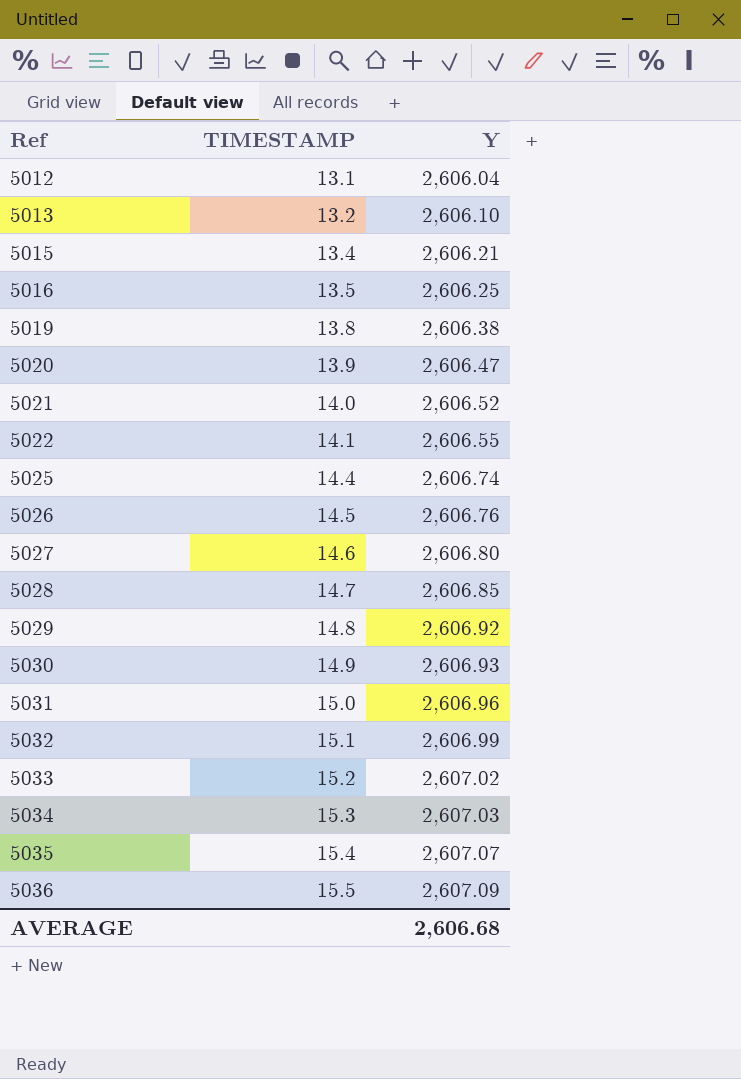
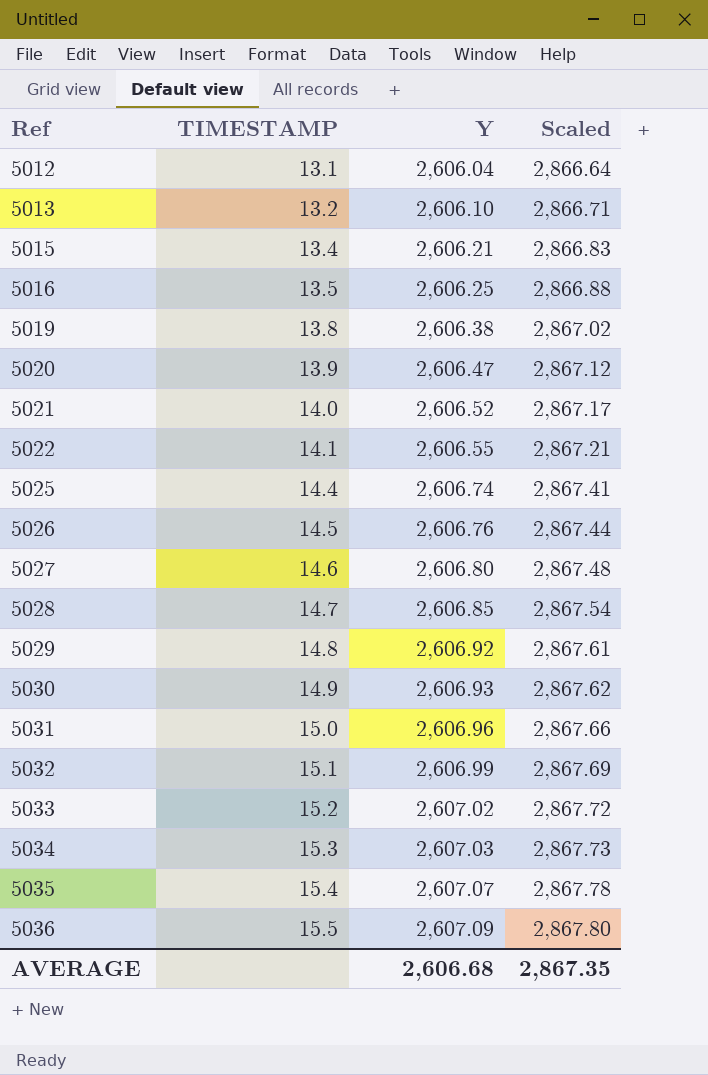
column Scaled | formula: none -> [Y] * 1.1

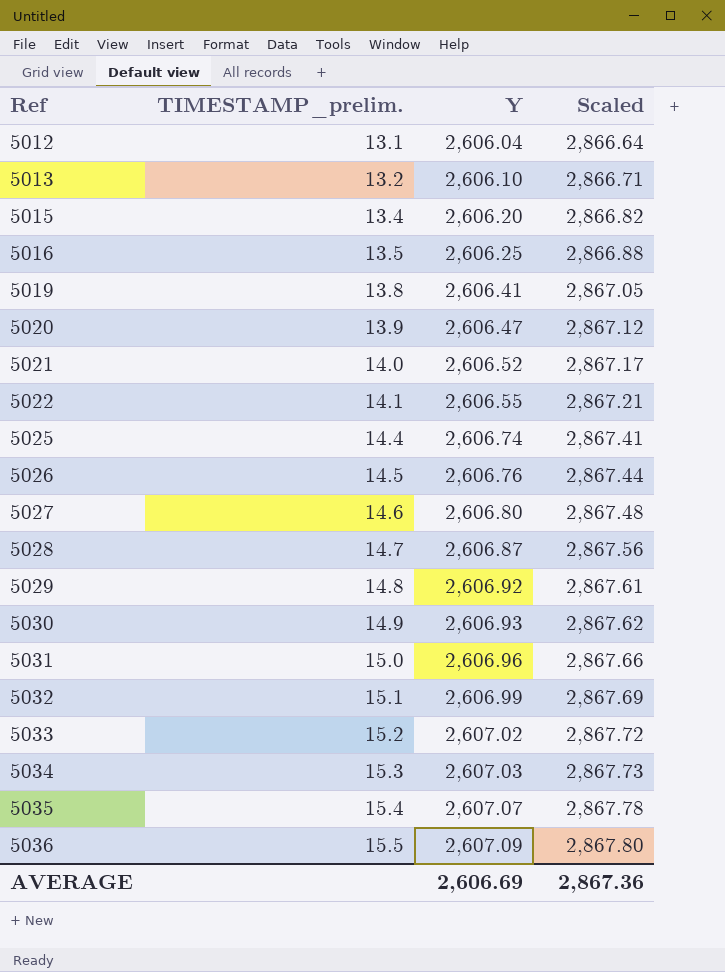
column name: TIMESTAMP -> TIMESTAMP_prelim.
5015 | Y: 2,606.21 -> 2,606.20
5015 | Scaled: 2,866.83 -> 2,866.82
5019 | Y: 2,606.38 -> 2,606.41
5019 | Scaled: 2,867.02 -> 2,867.05
5028 | Y: 2,606.85 -> 2,606.87
5028 | Scaled: 2,867.54 -> 2,867.56
AVERAGE | Y: 2,606.68 -> 2,606.69
AVERAGE | Scaled: 2,867.35 -> 2,867.36

